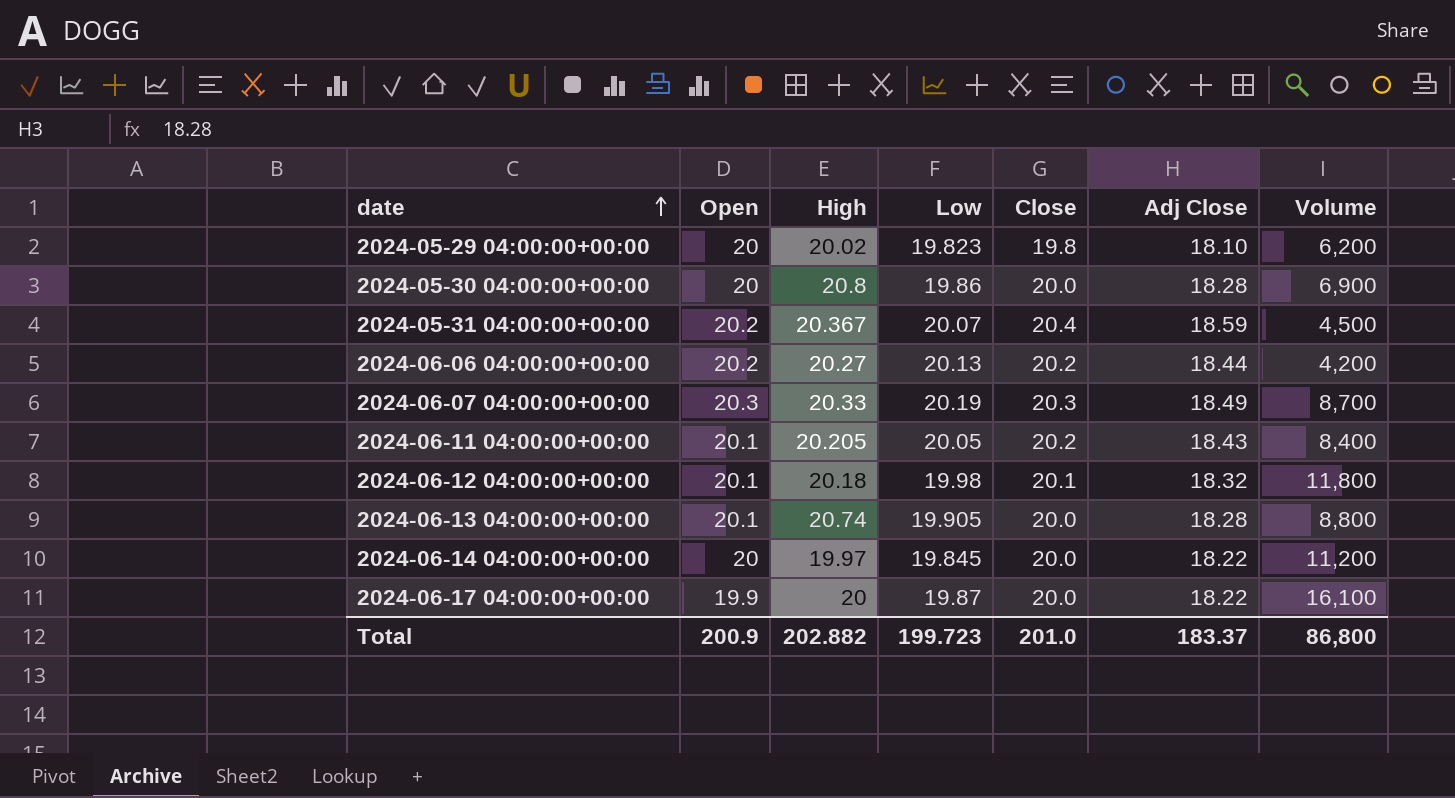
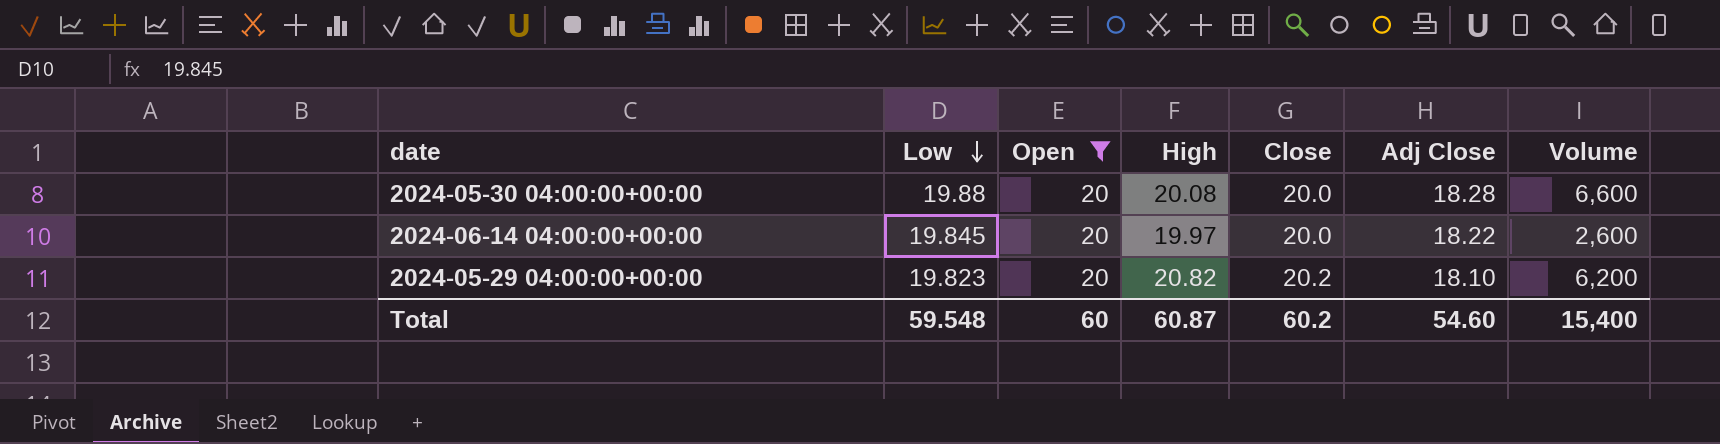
filter: none -> Open = 20
row order: date ascending -> Low descending
column Low | position: 4 -> 2
2024-05-30 04:00:00+00:00 | Low: 19.86 -> 19.88
2024-05-30 04:00:00+00:00 | High: 20.8 -> 20.08
2024-05-30 04:00:00+00:00 | Volume: 6,900 -> 6,600
2024-06-14 04:00:00+00:00 | Volume: 11,200 -> 2,600
2024-05-29 04:00:00+00:00 | High: 20.02 -> 20.82
2024-05-29 04:00:00+00:00 | Close: 19.8 -> 20.2
Total | Low: 199.723 -> 59.548
Total | Open: 200.9 -> 60
Total | High: 202.882 -> 60.87
Total | Close: 201.0 -> 60.2
Total | Adj Close: 183.37 -> 54.60
Total | Volume: 86,800 -> 15,400

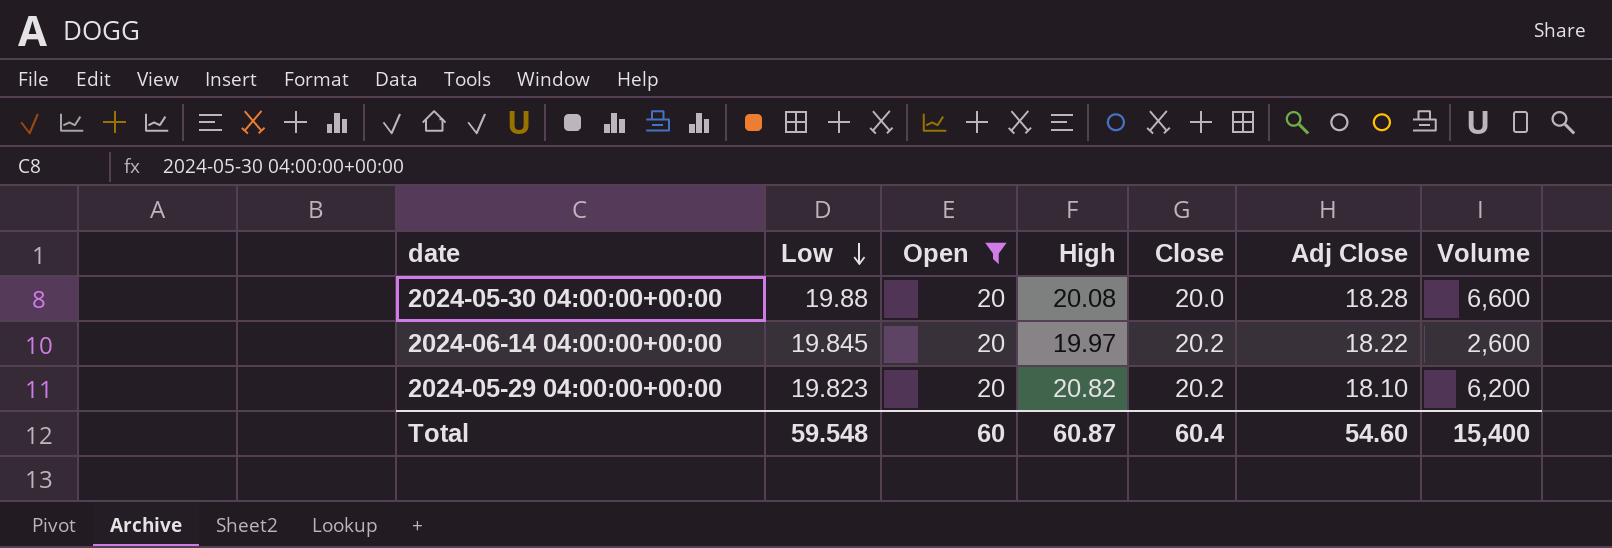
2024-06-14 04:00:00+00:00 | Close: 20.0 -> 20.2
Total | Close: 60.2 -> 60.4

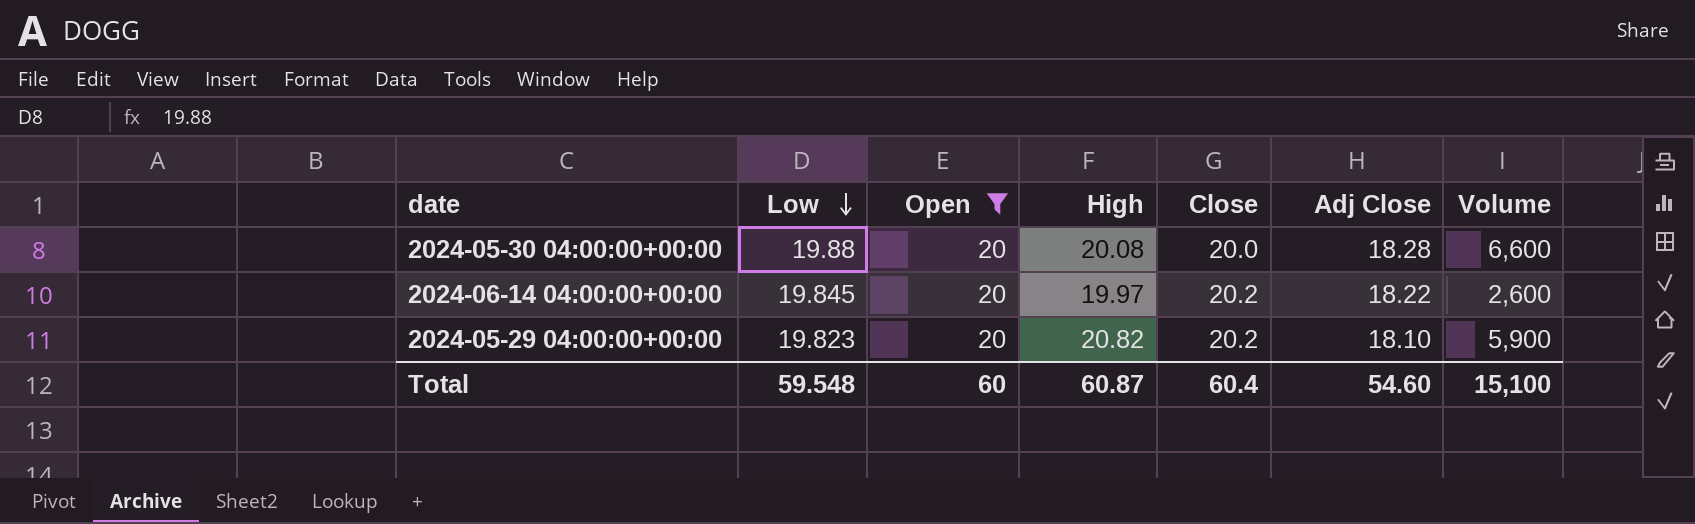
2024-05-29 04:00:00+00:00 | Volume: 6,200 -> 5,900
Total | Volume: 15,400 -> 15,100

